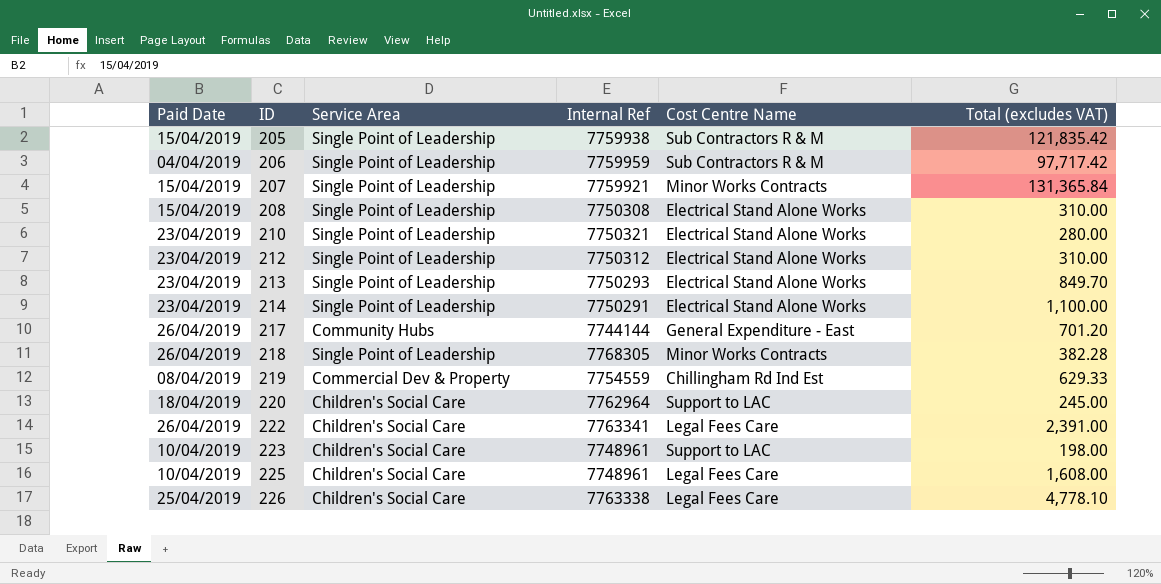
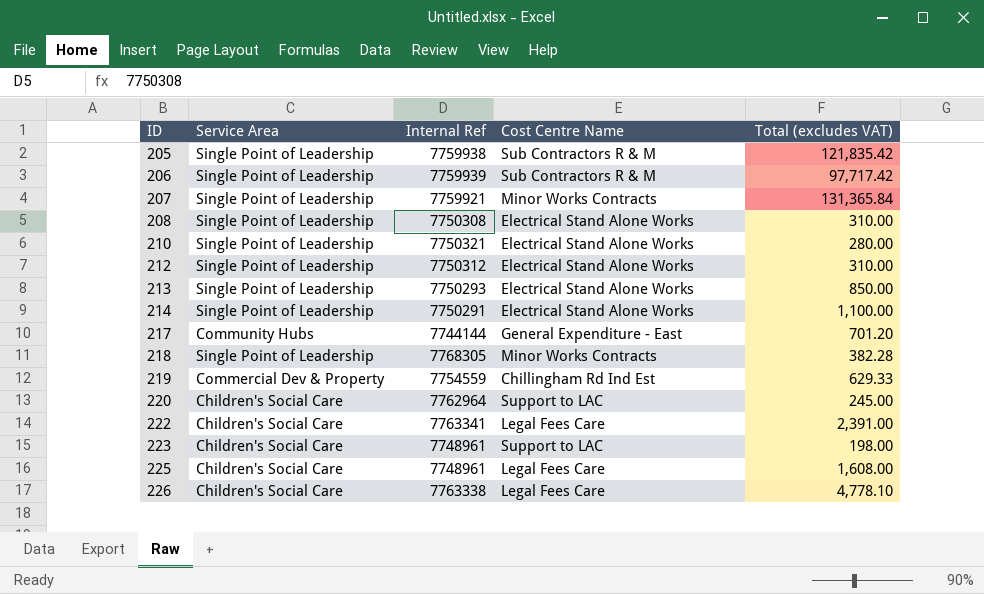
column Paid Date | position: 1 -> none
206 | Internal Ref: 7759959 -> 7759939
213 | Total (excludes VAT): 849.70 -> 850.00

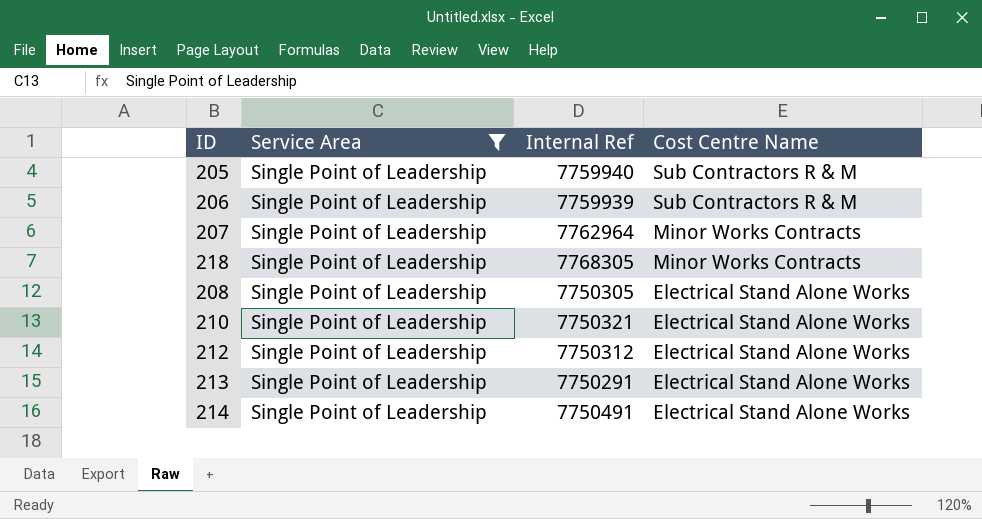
filter: none -> Service Area = Single Point of Leadership
row order: ID ascending -> Cost Centre Name descending
column Total (excludes VAT) | position: 5 -> none
205 | Internal Ref: 7759938 -> 7759940
207 | Internal Ref: 7759921 -> 7762964
208 | Internal Ref: 7750308 -> 7750305
213 | Internal Ref: 7750293 -> 7750291
214 | Internal Ref: 7750291 -> 7750491

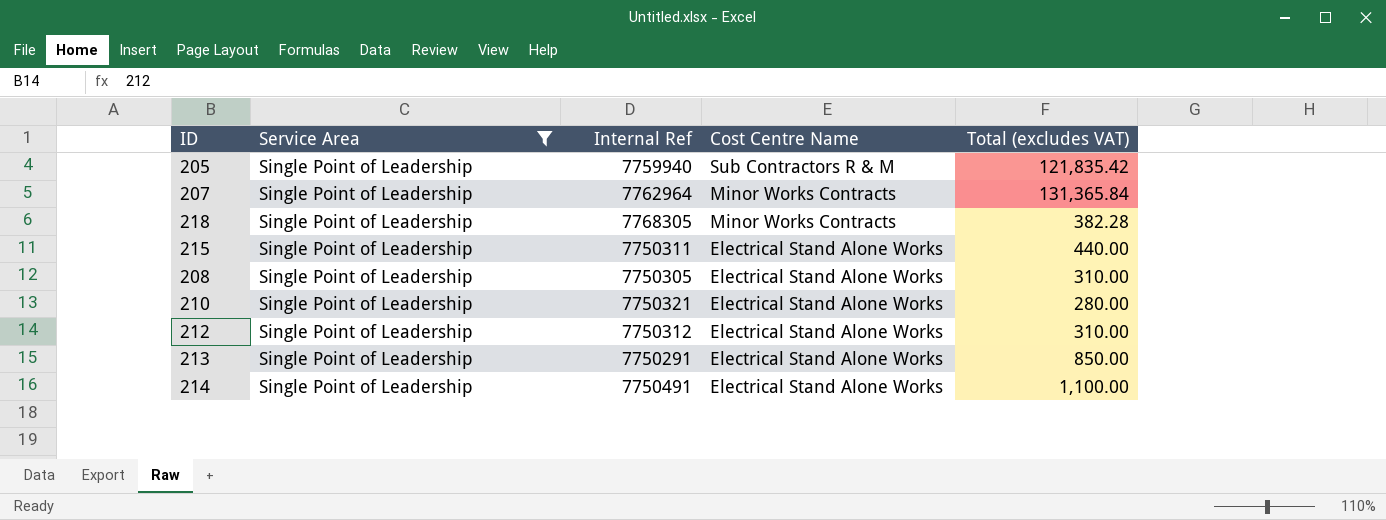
column Total (excludes VAT) | position: none -> 5
row 206: Single Point of Leadership | 7759939 | Sub Contractors R & M -> none
row 215: none -> Single Point of Leadership | 7750311 | Electrical Stand Alone Works | 440.00

